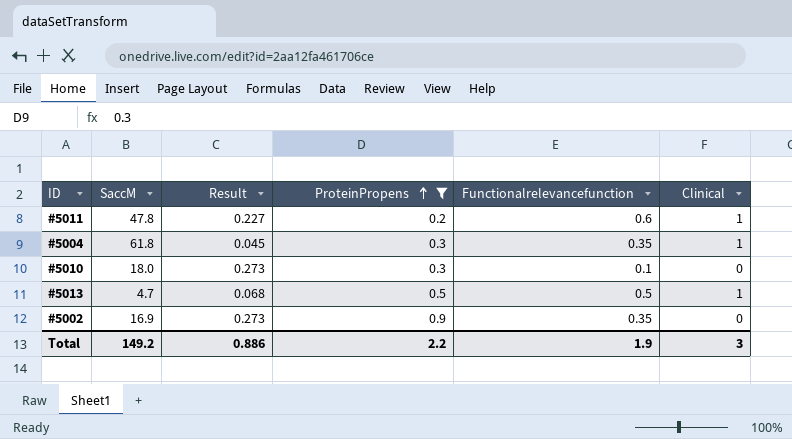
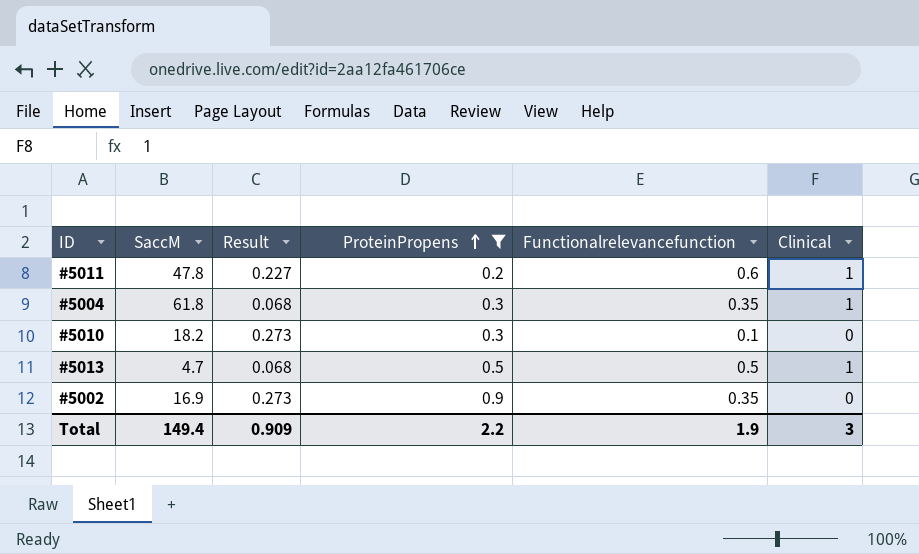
#5004 | Result: 0.045 -> 0.068
#5010 | SaccM: 18.0 -> 18.2
Total | SaccM: 149.2 -> 149.4
Total | Result: 0.886 -> 0.909

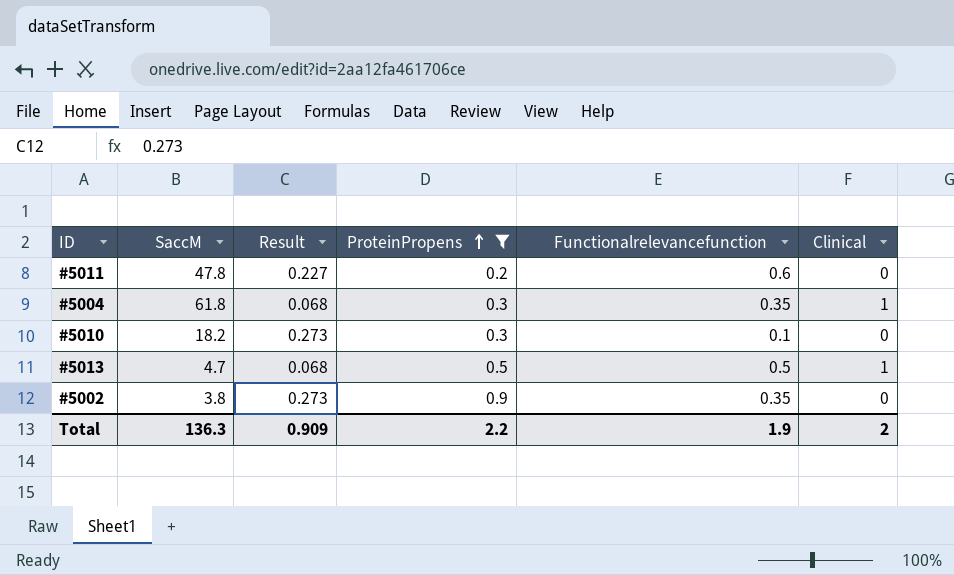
#5011 | Clinical: 1 -> 0
#5002 | SaccM: 16.9 -> 3.8
Total | SaccM: 149.4 -> 136.3
Total | Clinical: 3 -> 2

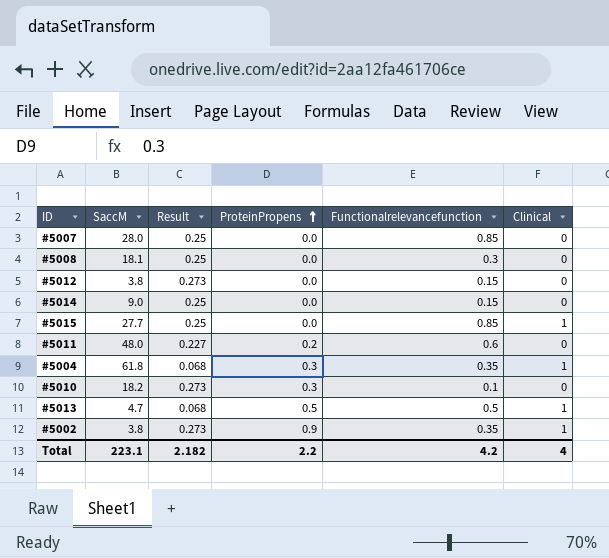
filter: ProteinPropens != 0.0 -> none
#5011 | SaccM: 47.8 -> 48.0
#5002 | Clinical: 0 -> 1
Total | SaccM: 136.3 -> 223.1
Total | Result: 0.909 -> 2.182
Total | Functionalrelevancefunction: 1.9 -> 4.2
Total | Clinical: 2 -> 4

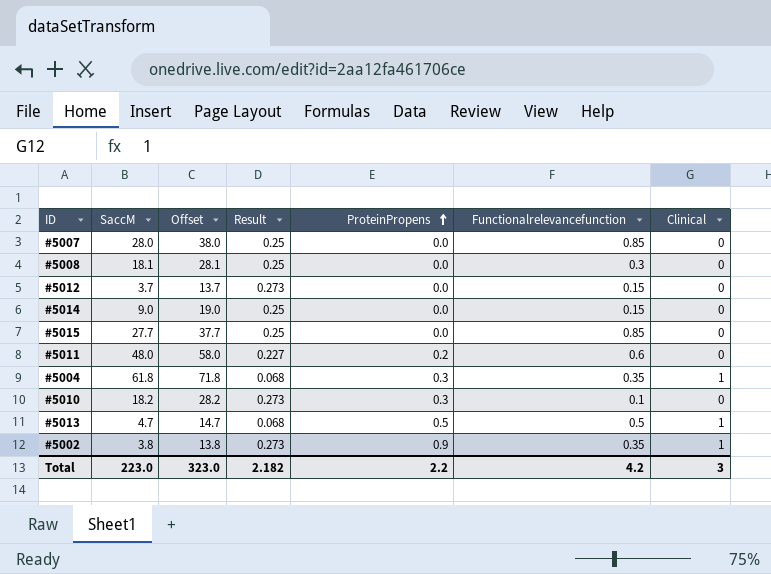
column Offset | formula: none -> [SaccM] + 10
#5012 | SaccM: 3.8 -> 3.7
#5015 | Clinical: 1 -> 0
Total | SaccM: 223.1 -> 223.0
Total | Clinical: 4 -> 3

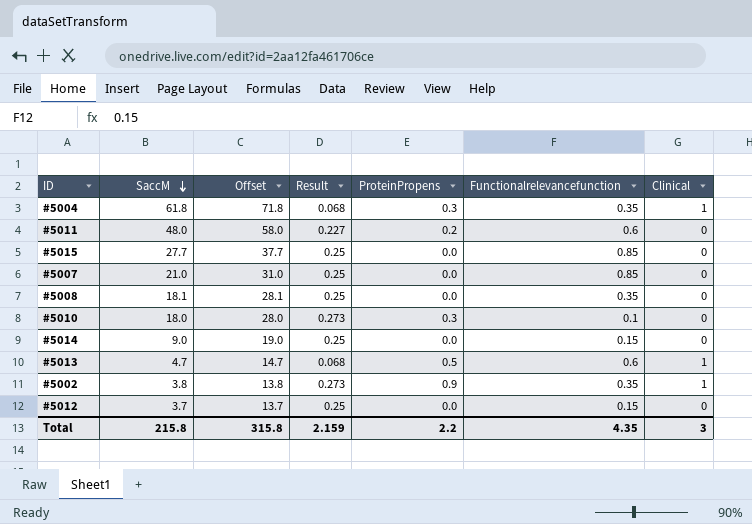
row order: ProteinPropens ascending -> SaccM descending
#5007 | SaccM: 28.0 -> 21.0
#5007 | Offset: 38.0 -> 31.0
#5008 | Functionalrelevancefunction: 0.3 -> 0.35
#5010 | SaccM: 18.2 -> 18.0
#5010 | Offset: 28.2 -> 28.0
#5013 | Functionalrelevancefunction: 0.5 -> 0.6
#5012 | Result: 0.273 -> 0.25
Total | SaccM: 223.0 -> 215.8
Total | Offset: 323.0 -> 315.8
Total | Result: 2.182 -> 2.159
Total | Functionalrelevancefunction: 4.2 -> 4.35

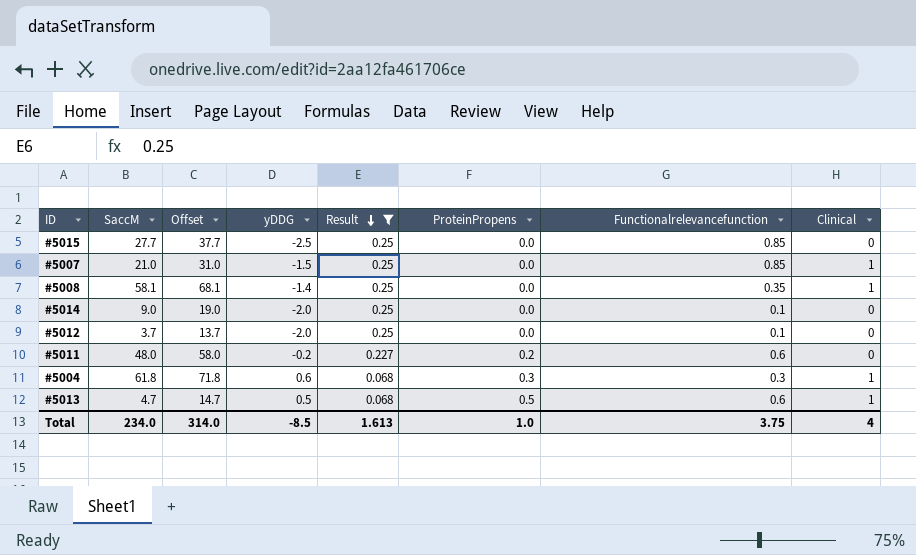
filter: none -> Result != 0.273
row order: SaccM descending -> Result descending
column yDDG | position: none -> 4
#5007 | Clinical: 0 -> 1
#5008 | SaccM: 18.1 -> 58.1
#5008 | Offset: 28.1 -> 68.1
#5008 | Clinical: 0 -> 1
#5014 | Functionalrelevancefunction: 0.15 -> 0.1
#5012 | Functionalrelevancefunction: 0.15 -> 0.1
#5004 | Functionalrelevancefunction: 0.35 -> 0.3
Total | SaccM: 215.8 -> 234.0
Total | Offset: 315.8 -> 314.0
Total | Result: 2.159 -> 1.613
Total | ProteinPropens: 2.2 -> 1.0
Total | Functionalrelevancefunction: 4.35 -> 3.75
Total | Clinical: 3 -> 4

